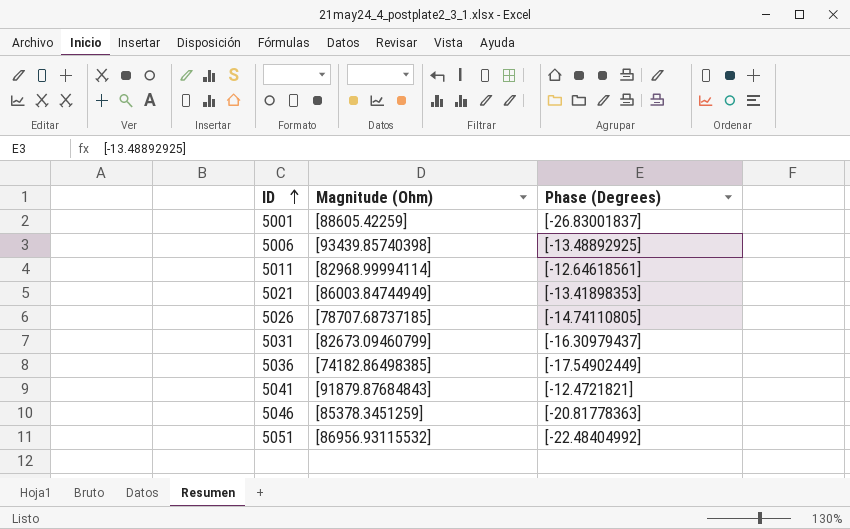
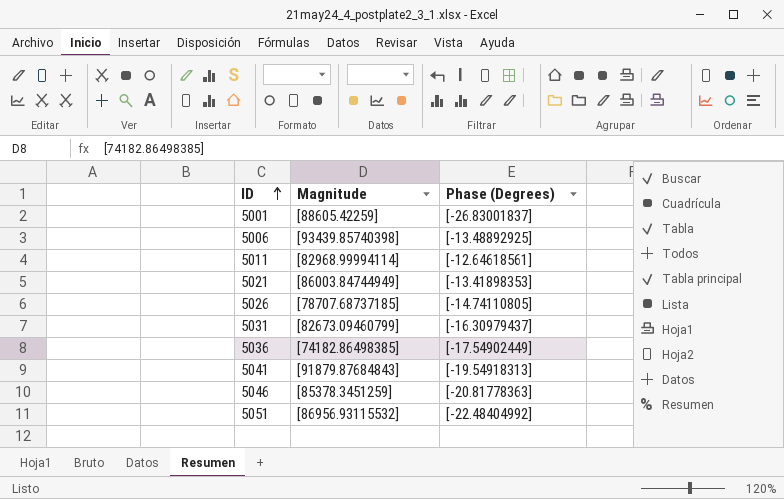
column name: Magnitude (Ohm) -> Magnitude
5041 | Phase (Degrees): [-12.4721821] -> [-19.54918313]

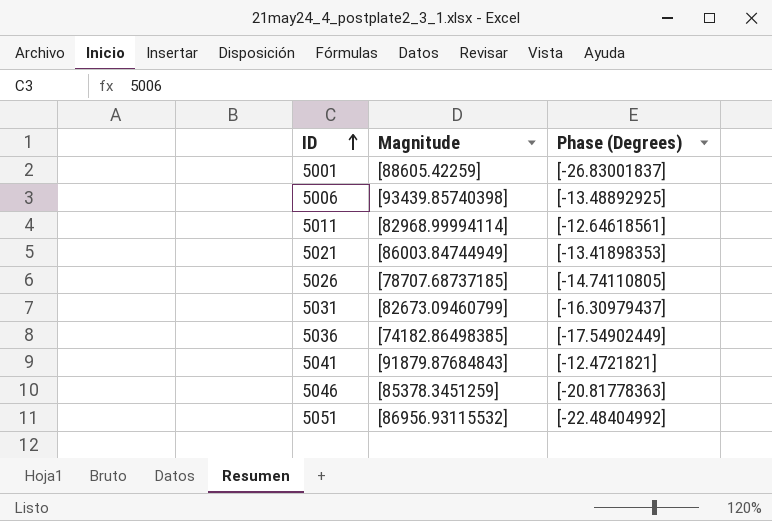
5041 | Phase (Degrees): [-19.54918313] -> [-12.4721821]

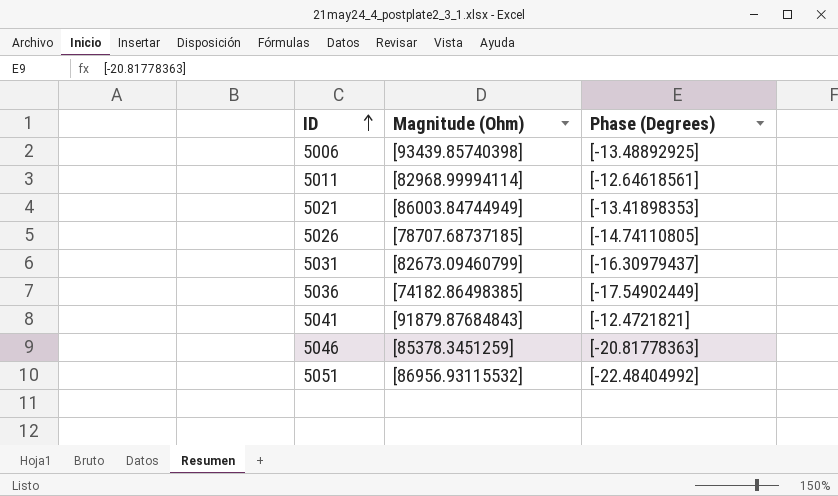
column name: Magnitude -> Magnitude (Ohm)
row 5001: [88605.42259] | [-26.83001837] -> none

